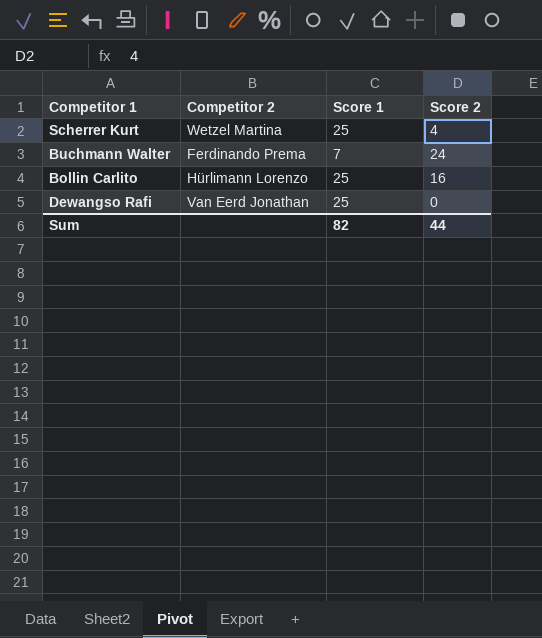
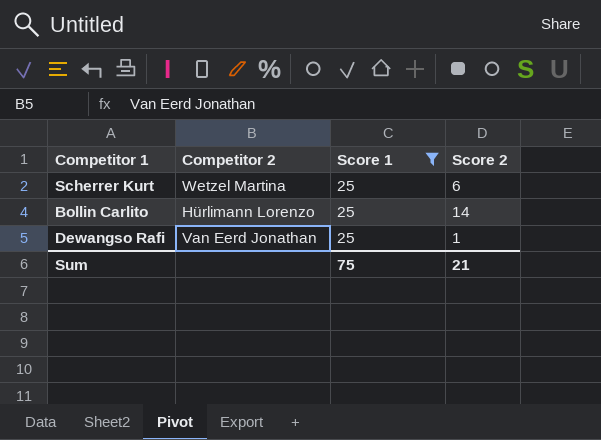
filter: none -> Score 1 = 25
Scherrer Kurt | Score 2: 4 -> 6
Bollin Carlito | Score 2: 16 -> 14
Dewangso Rafi | Score 2: 0 -> 1
Sum | Score 1: 82 -> 75
Sum | Score 2: 44 -> 21

